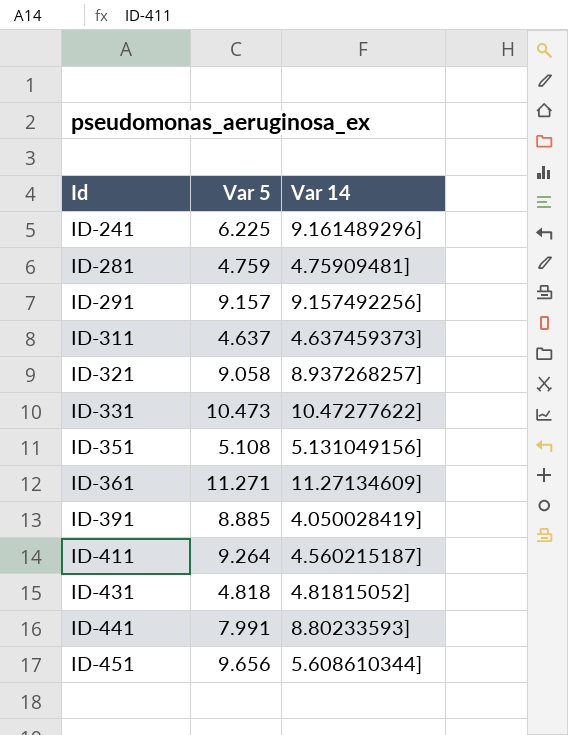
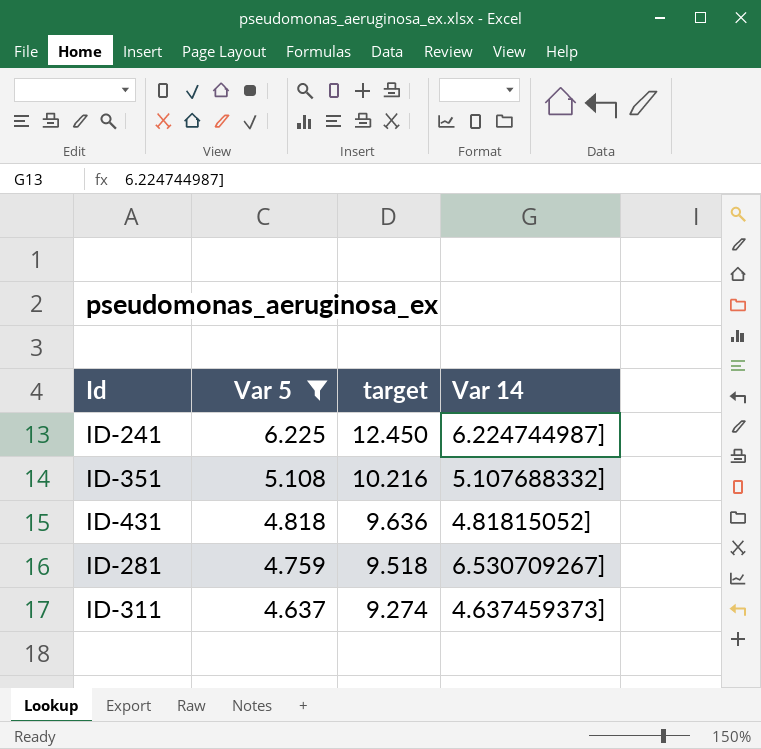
filter: none -> Var 5 <= 6.225
row order: Id ascending -> Var 5 descending
column target | formula: none -> [Var 5] * 2
ID-241 | Var 14: 9.161489296] -> 6.224744987]
ID-351 | Var 14: 5.131049156] -> 5.107688332]
ID-281 | Var 14: 4.75909481] -> 6.530709267]

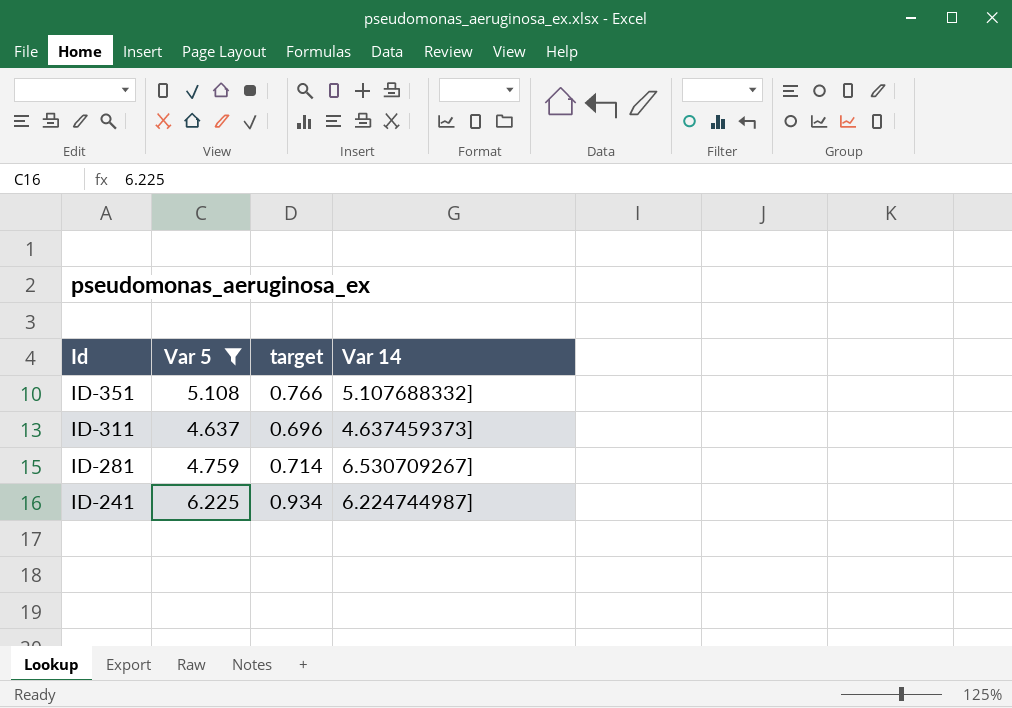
row order: Var 5 descending -> Id descending
column target | formula: [Var 5] * 2 -> [Var 5] * 0.15
row ID-431: 4.818 | 9.636 | 4.81815052] -> none

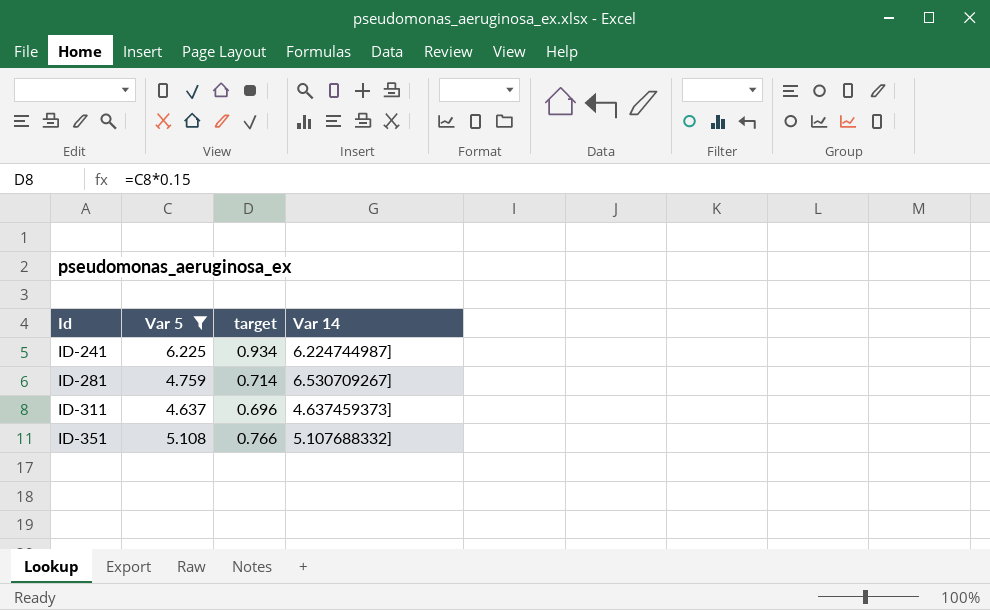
row order: Id descending -> Id ascending

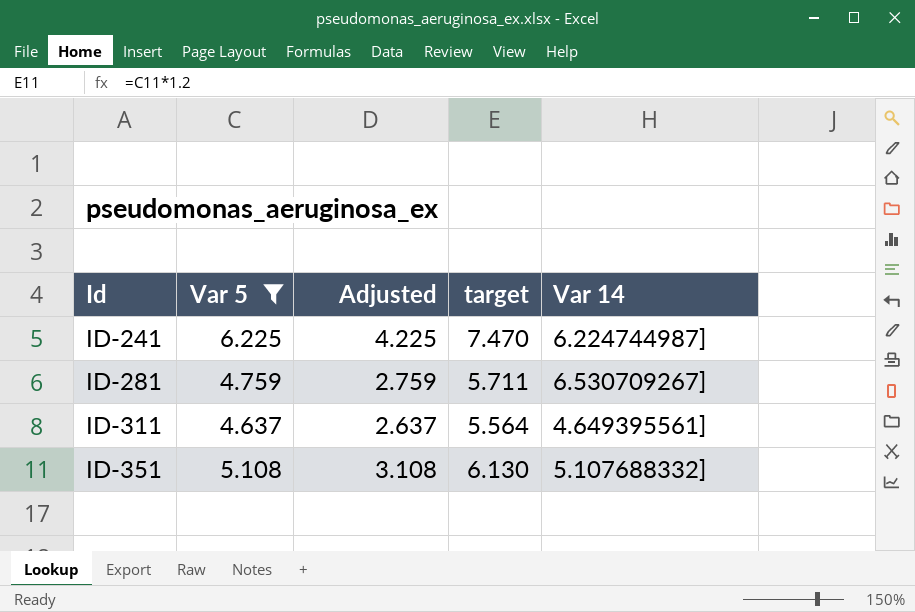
column Adjusted | formula: none -> [Var 5] - 2
column target | formula: [Var 5] * 0.15 -> [Var 5] * 1.2
ID-311 | Var 14: 4.637459373] -> 4.649395561]

